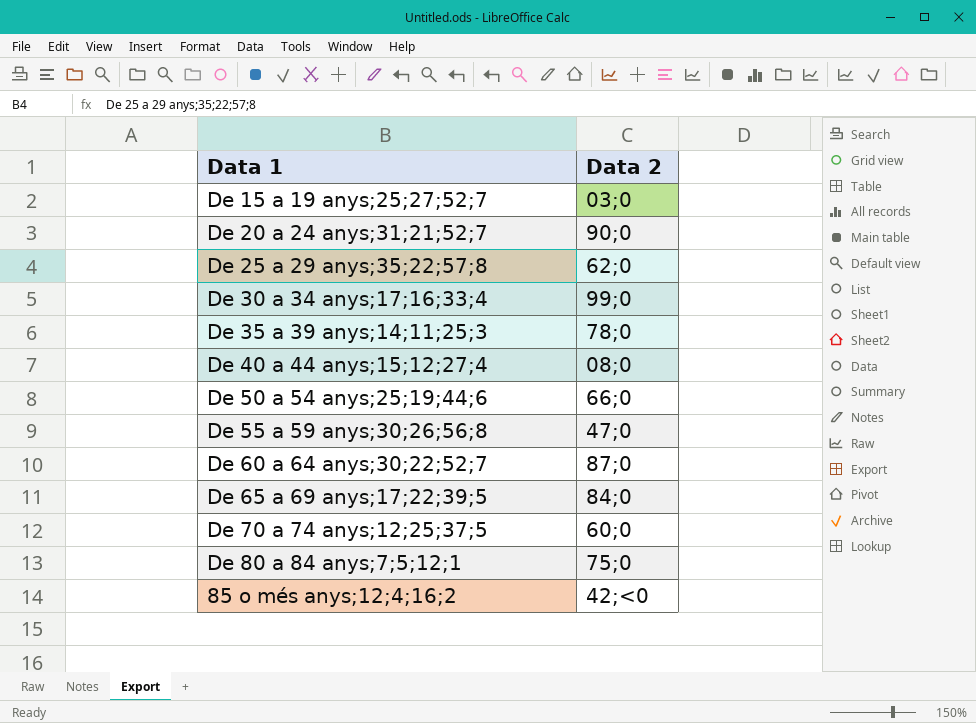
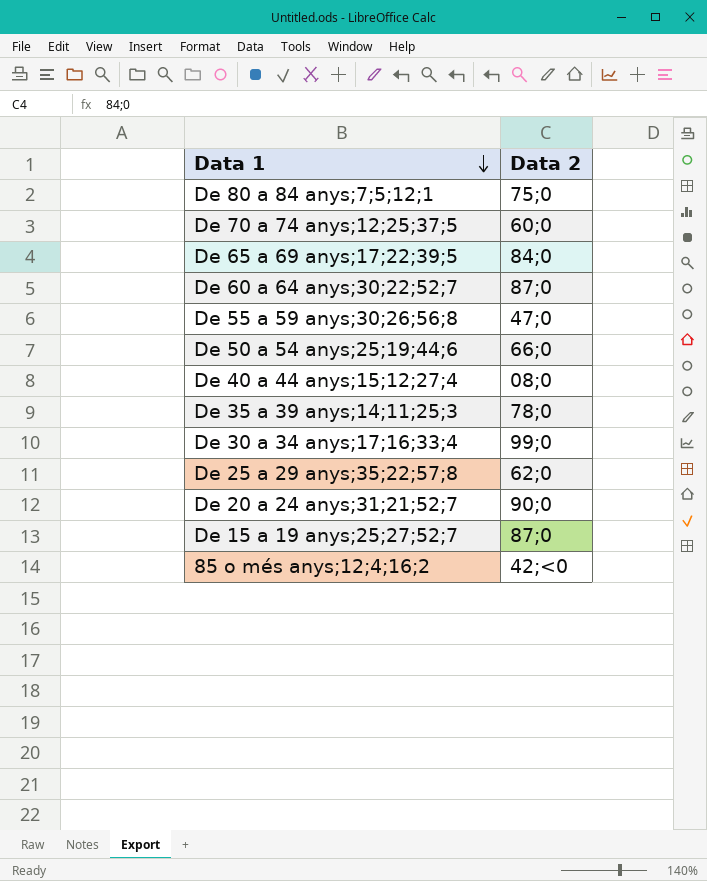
row order: none -> Data 1 descending
De 15 a 19 anys;25;27;52;7 | Data 2: 03;0 -> 87;0

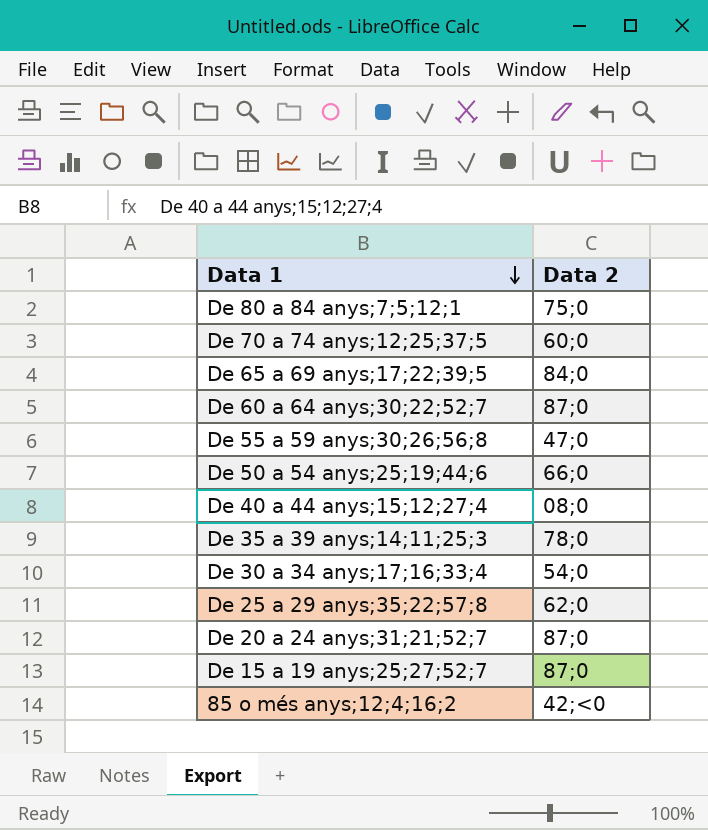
De 30 a 34 anys;17;16;33;4 | Data 2: 99;0 -> 54;0
De 20 a 24 anys;31;21;52;7 | Data 2: 90;0 -> 87;0

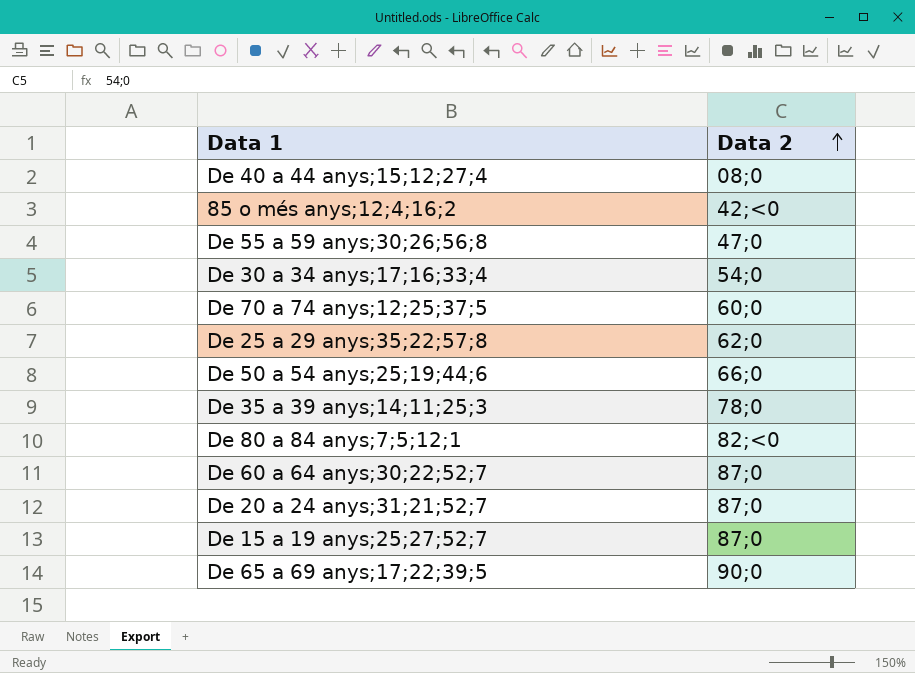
row order: Data 1 descending -> Data 2 ascending
De 80 a 84 anys;7;5;12;1 | Data 2: 75;0 -> 82;<0
De 65 a 69 anys;17;22;39;5 | Data 2: 84;0 -> 90;0

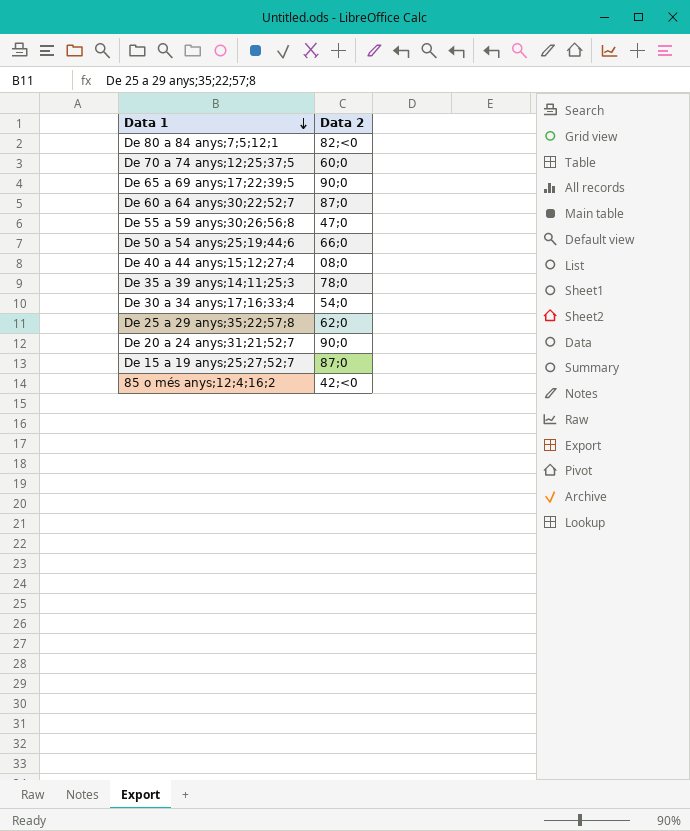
row order: Data 2 ascending -> Data 1 descending
De 20 a 24 anys;31;21;52;7 | Data 2: 87;0 -> 90;0

